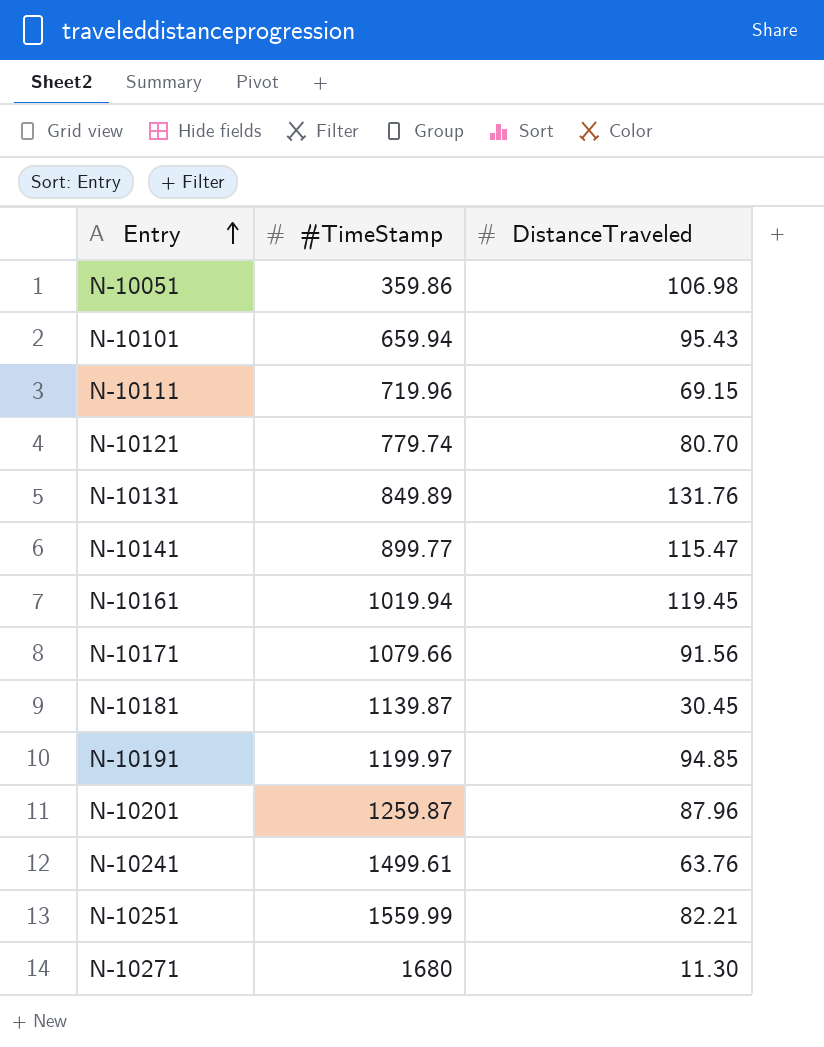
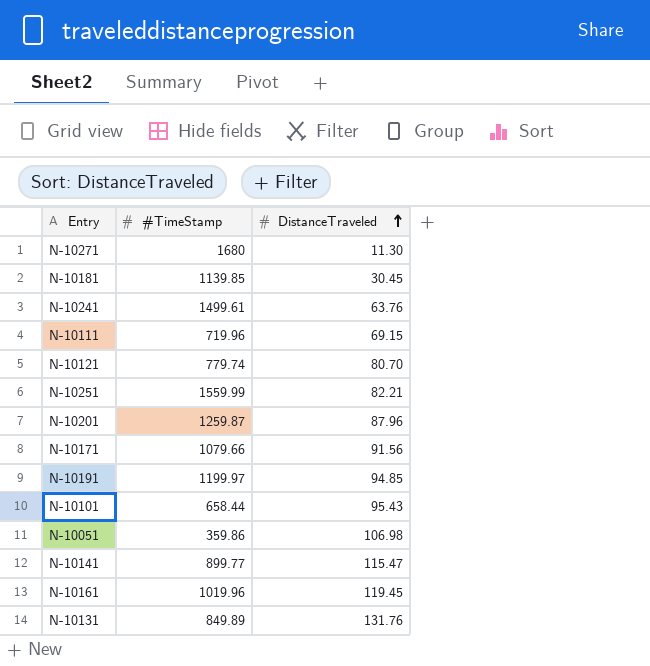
row order: Entry ascending -> DistanceTraveled ascending
N-10181 | #TimeStamp: 1139.87 -> 1139.85
N-10101 | #TimeStamp: 659.94 -> 658.44
N-10161 | #TimeStamp: 1019.94 -> 1019.96

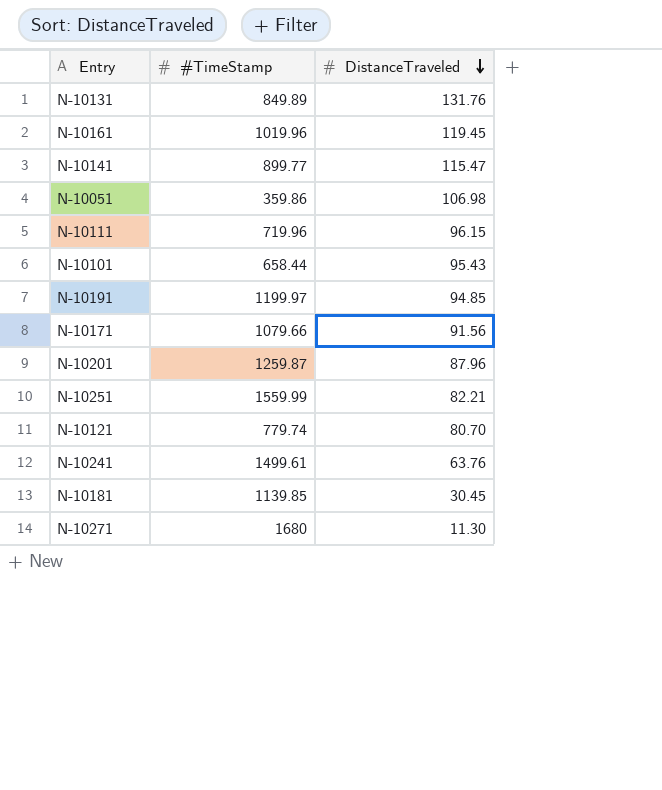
row order: DistanceTraveled ascending -> DistanceTraveled descending
N-10111 | DistanceTraveled: 69.15 -> 96.15

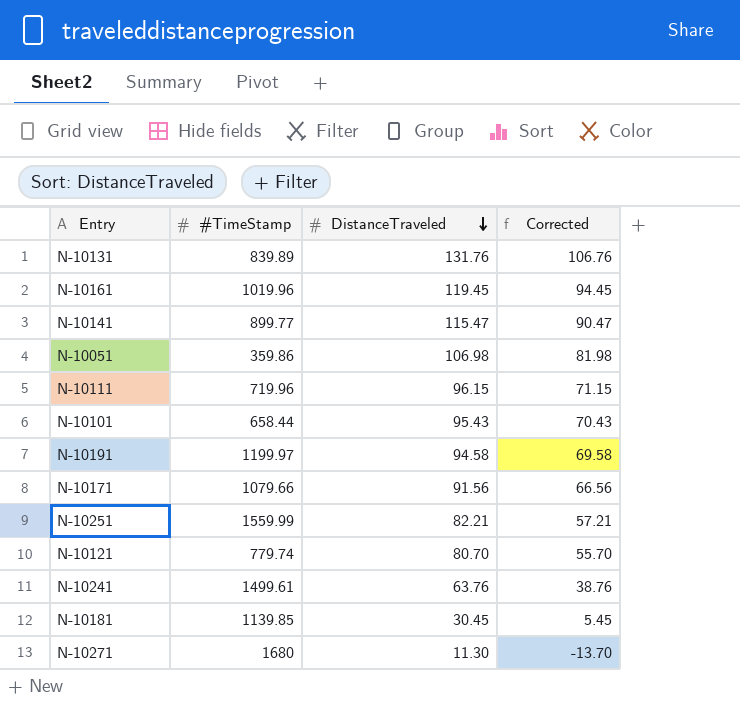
column Corrected | formula: none -> [DistanceTraveled] - 25
row N-10201: 1259.87 | 87.96 -> none
N-10131 | #TimeStamp: 849.89 -> 839.89
N-10191 | DistanceTraveled: 94.85 -> 94.58

